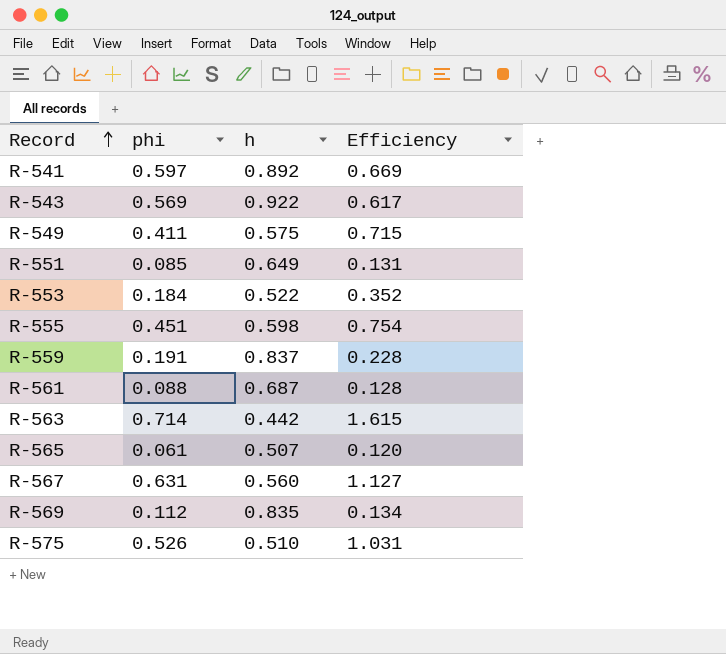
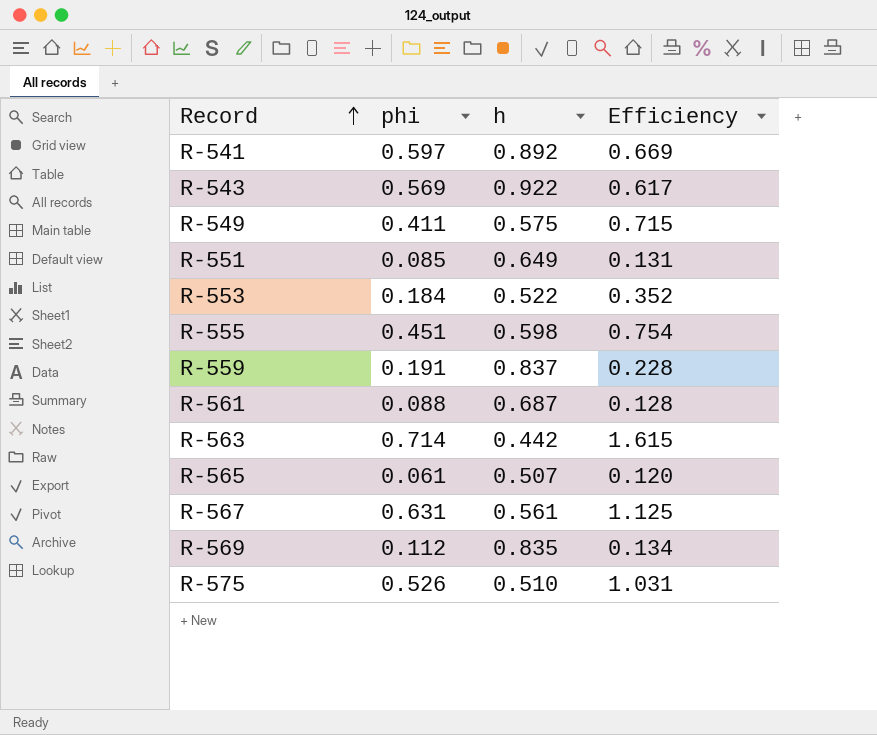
R-567 | h: 0.560 -> 0.561
R-567 | Efficiency: 1.127 -> 1.125

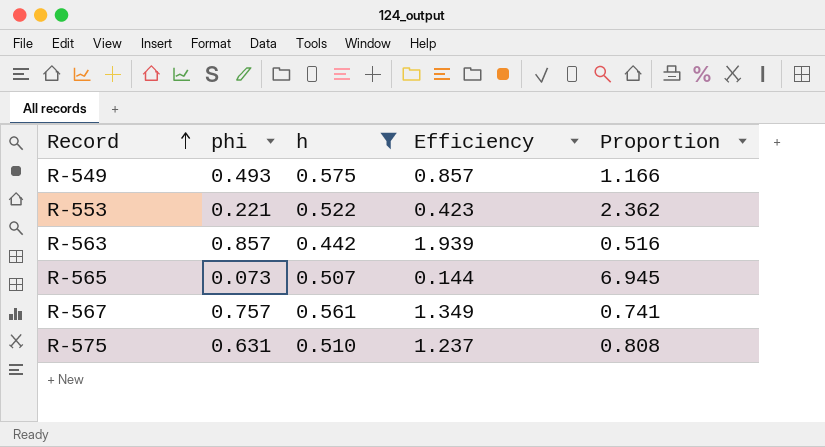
filter: none -> h <= 0.575
column Proportion | formula: none -> [h] / [phi]
R-549 | phi: 0.411 -> 0.493
R-549 | Efficiency: 0.715 -> 0.857
R-553 | phi: 0.184 -> 0.221
R-553 | Efficiency: 0.352 -> 0.423
R-563 | phi: 0.714 -> 0.857
R-563 | Efficiency: 1.615 -> 1.939
R-565 | phi: 0.061 -> 0.073
R-565 | Efficiency: 0.120 -> 0.144
R-567 | phi: 0.631 -> 0.757
R-567 | Efficiency: 1.125 -> 1.349
R-575 | phi: 0.526 -> 0.631
R-575 | Efficiency: 1.031 -> 1.237

